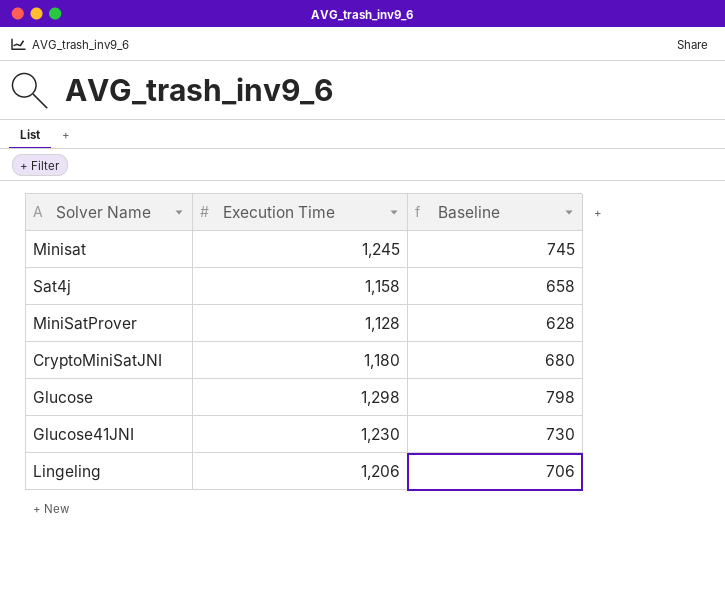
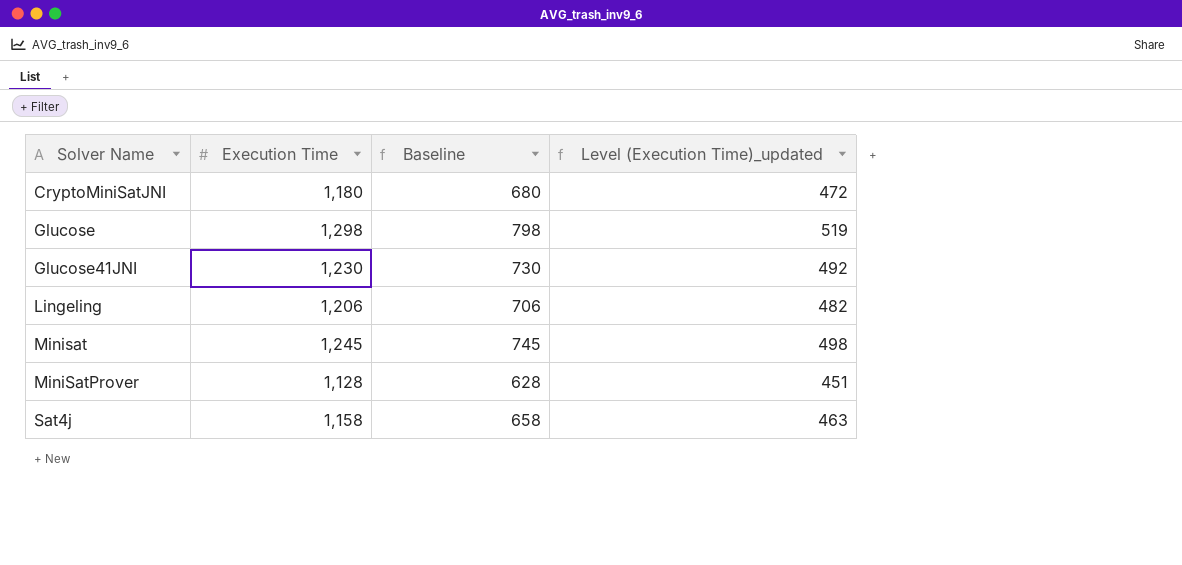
row order: none -> Solver Name ascending
column Level (Execution Time)_updated | formula: none -> [Execution Time] * 0.4

